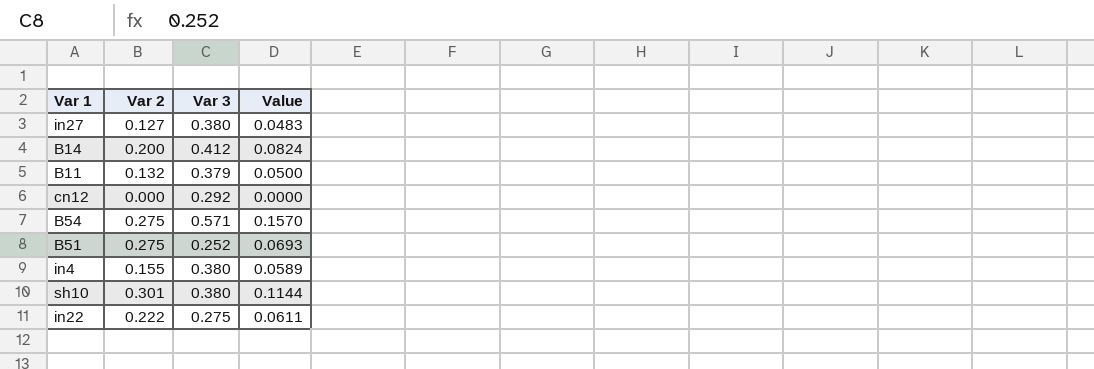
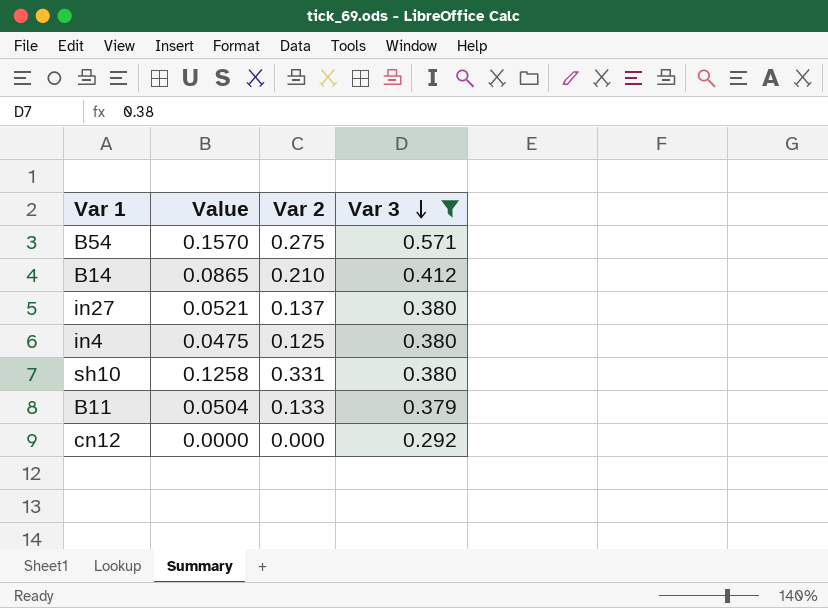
filter: none -> Var 3 >= 0.292
row order: none -> Var 3 descending
column Value | position: 4 -> 2
B14 | Value: 0.0824 -> 0.0865
B14 | Var 2: 0.200 -> 0.210
in27 | Value: 0.0483 -> 0.0521
in27 | Var 2: 0.127 -> 0.137
in4 | Value: 0.0589 -> 0.0475
in4 | Var 2: 0.155 -> 0.125
sh10 | Value: 0.1144 -> 0.1258
sh10 | Var 2: 0.301 -> 0.331
B11 | Value: 0.0500 -> 0.0504
B11 | Var 2: 0.132 -> 0.133

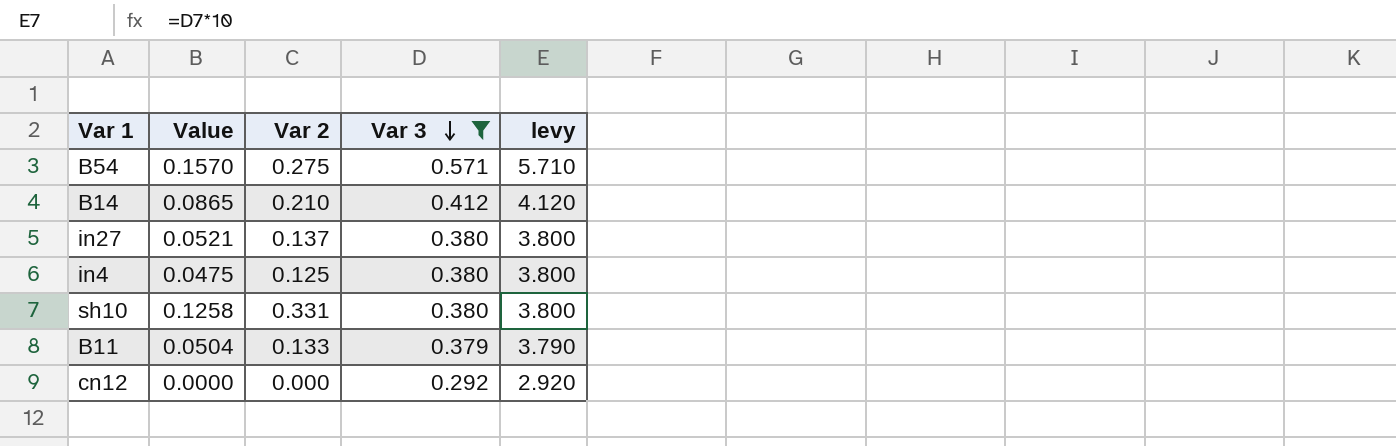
column levy | formula: none -> [Var 3] * 10

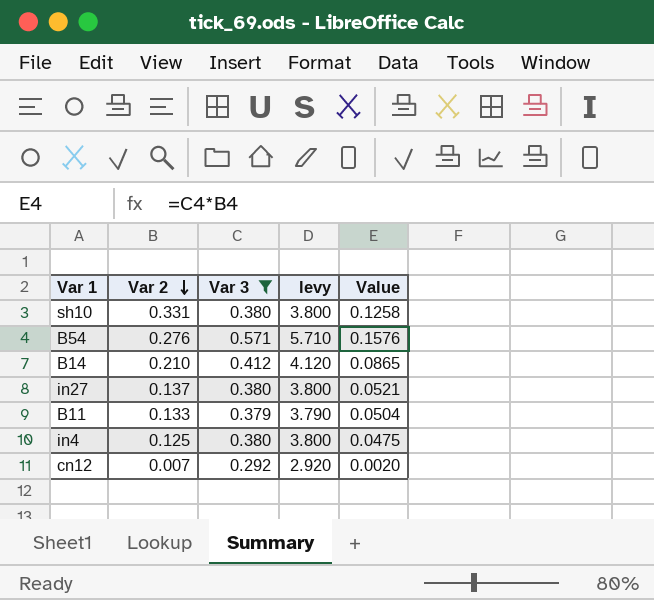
row order: Var 3 descending -> Var 2 descending
column Value | position: 2 -> 5
B54 | Var 2: 0.275 -> 0.276
B54 | Value: 0.1570 -> 0.1576
cn12 | Var 2: 0.000 -> 0.007
cn12 | Value: 0.0000 -> 0.0020

